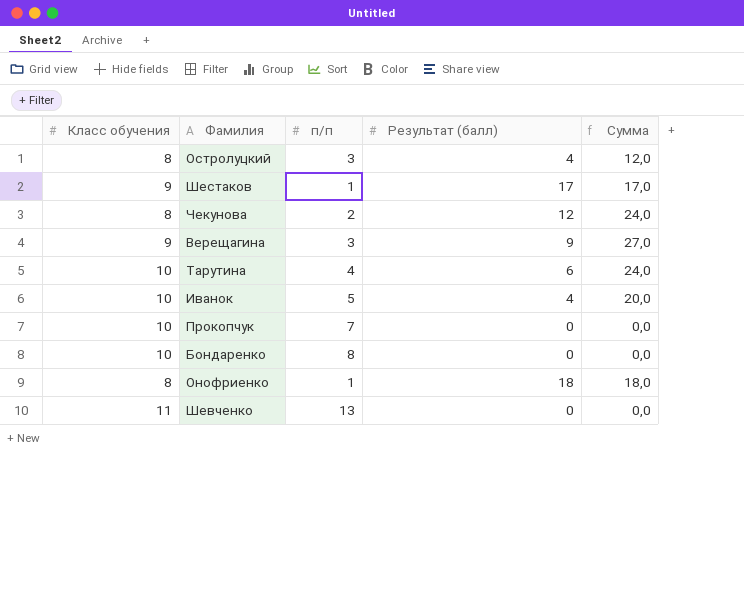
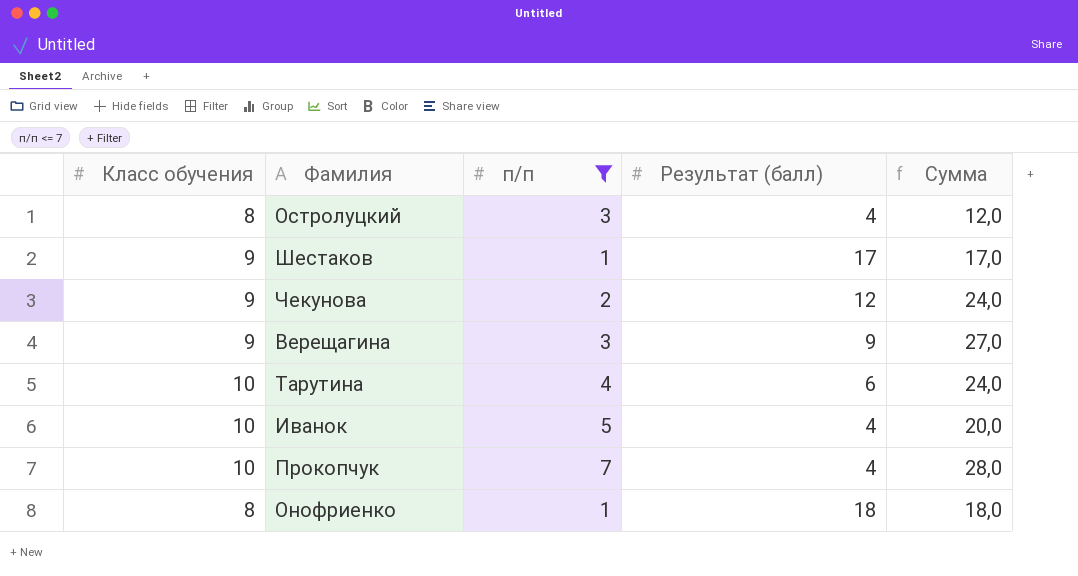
filter: none -> п/п <= 7
Чекунова | Класс обучения: 8 -> 9
Прокопчук | Результат (балл): 0 -> 4
Прокопчук | Сумма: 0,0 -> 28,0

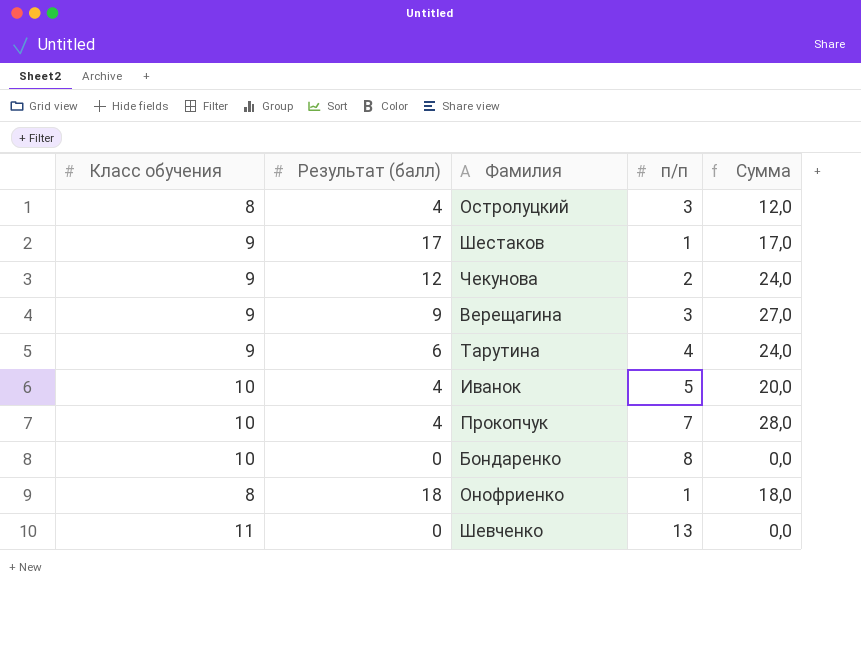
filter: п/п <= 7 -> none
column Результат (балл) | position: 4 -> 2
Тарутина | Класс обучения: 10 -> 9

